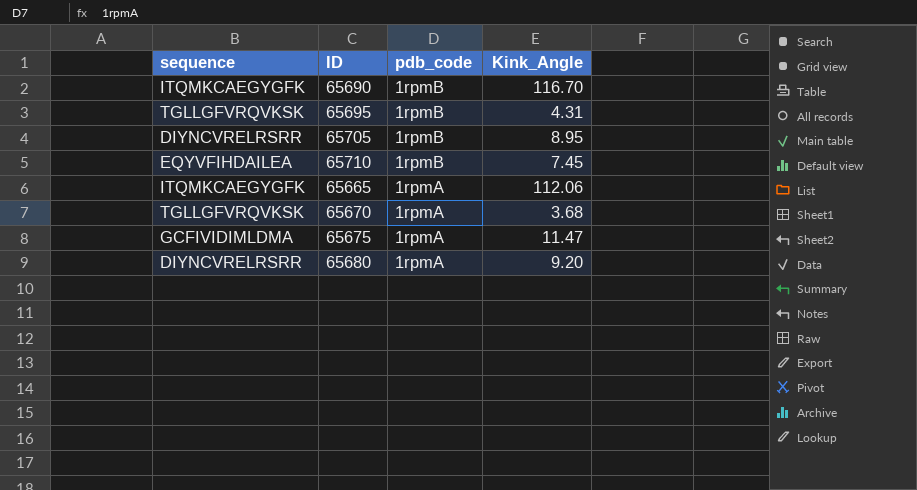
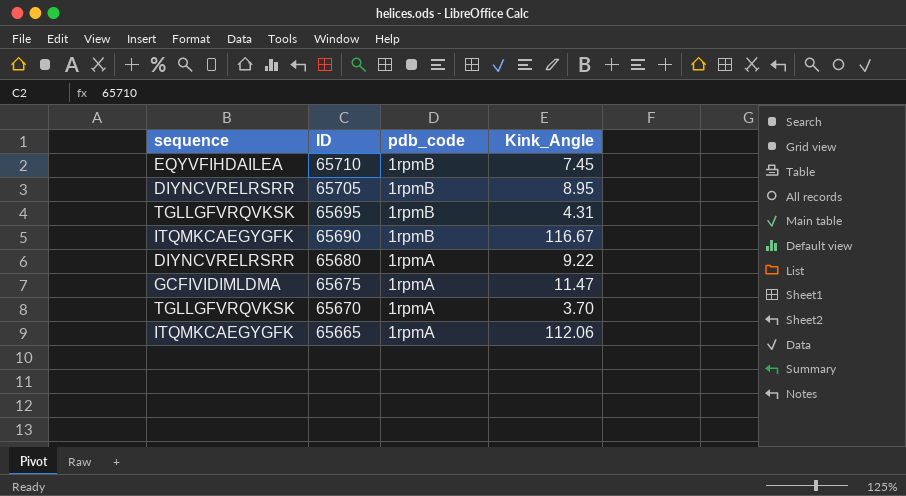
row order: pdb_code descending -> ID descending
65690 | Kink_Angle: 116.70 -> 116.67
65680 | Kink_Angle: 9.20 -> 9.22
65670 | Kink_Angle: 3.68 -> 3.70

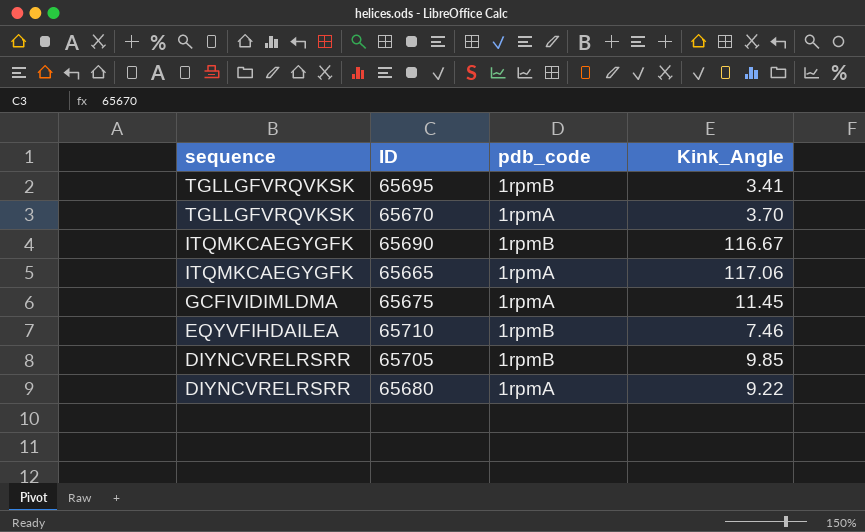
row order: ID descending -> sequence descending
65695 | Kink_Angle: 4.31 -> 3.41
65665 | Kink_Angle: 112.06 -> 117.06
65675 | Kink_Angle: 11.47 -> 11.45
65710 | Kink_Angle: 7.45 -> 7.46
65705 | Kink_Angle: 8.95 -> 9.85

